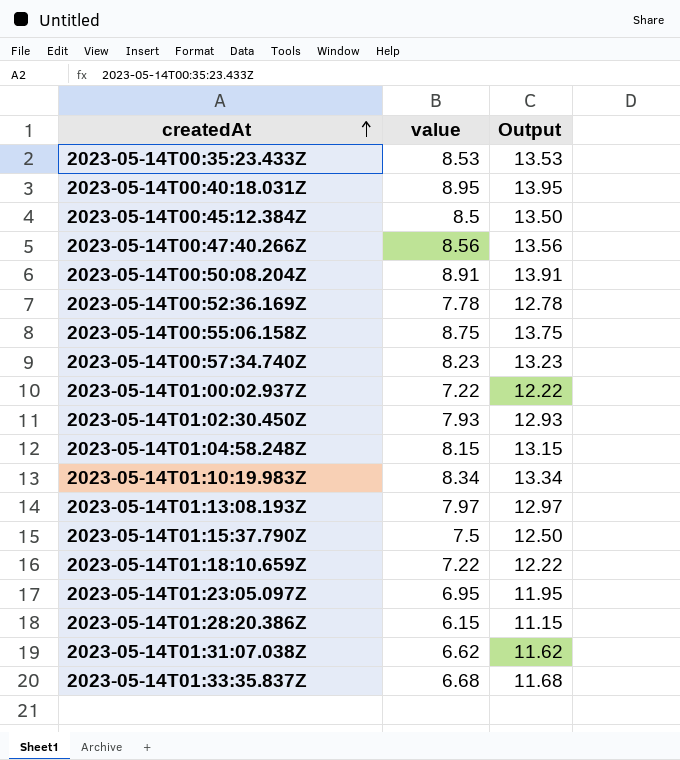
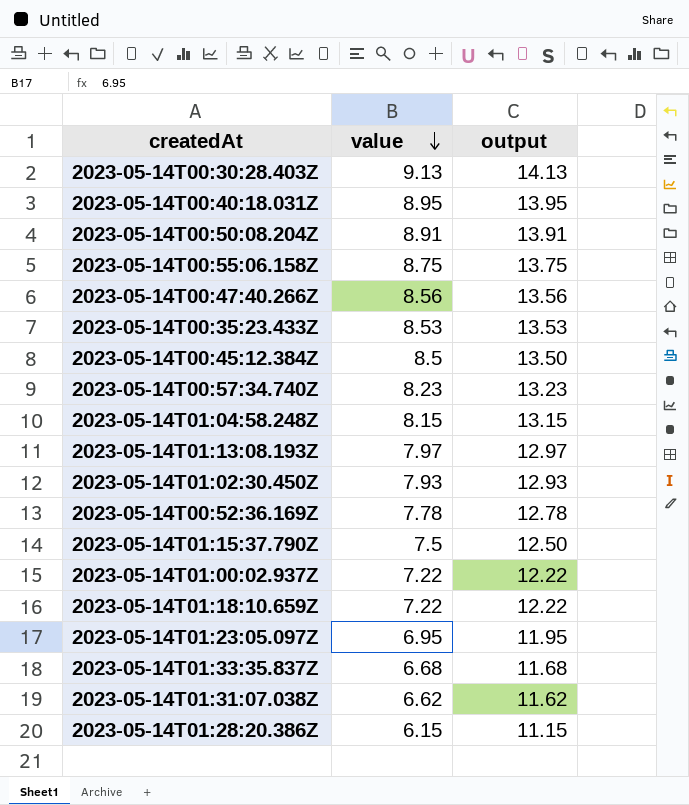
row order: createdAt ascending -> value descending
column name: Output -> output
row 2023-05-14T01:10:19.983Z: 8.34 | 13.34 -> none
row 2023-05-14T00:30:28.403Z: none -> 9.13 | 14.13

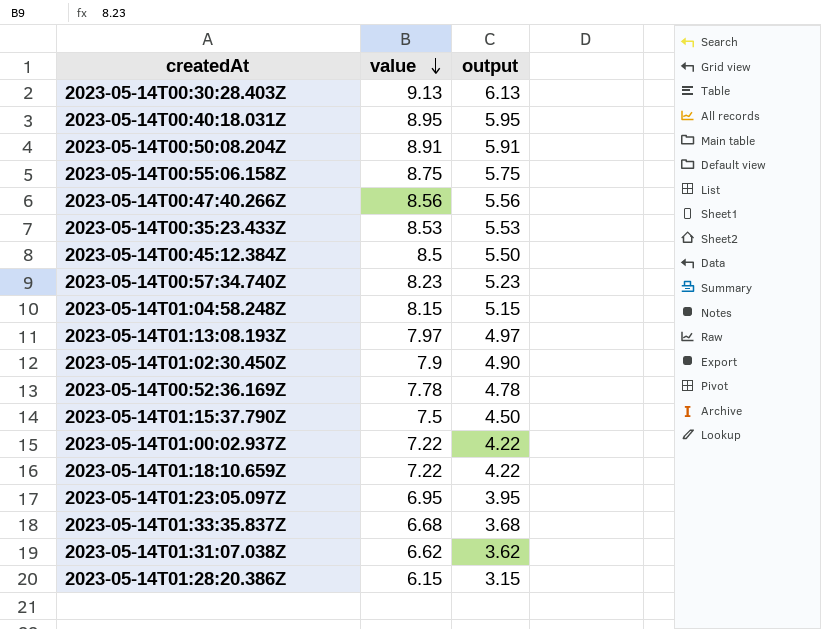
column output | formula: [value] + 5 -> [value] - 3
2023-05-14T01:02:30.450Z | value: 7.93 -> 7.9

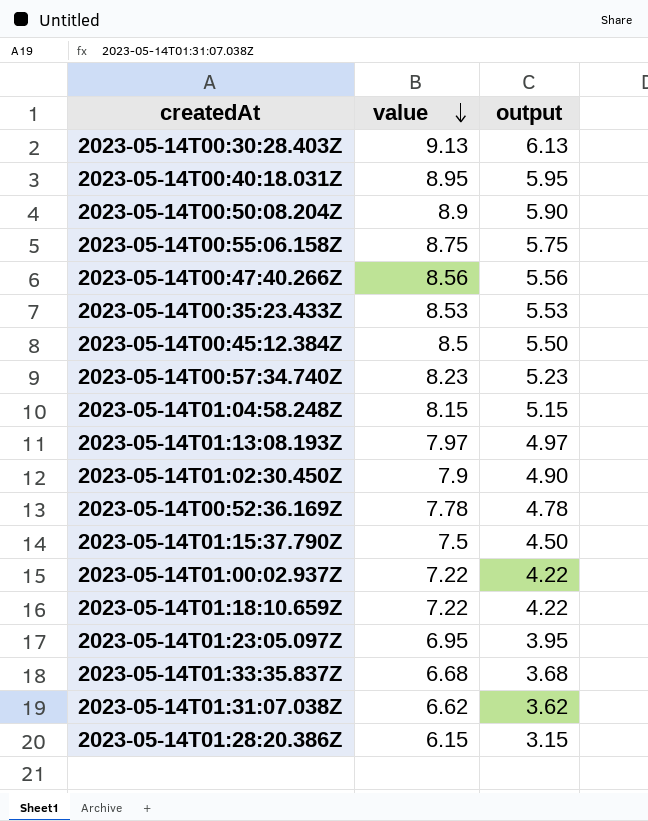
2023-05-14T00:50:08.204Z | value: 8.91 -> 8.9
2023-05-14T00:50:08.204Z | output: 5.91 -> 5.90

